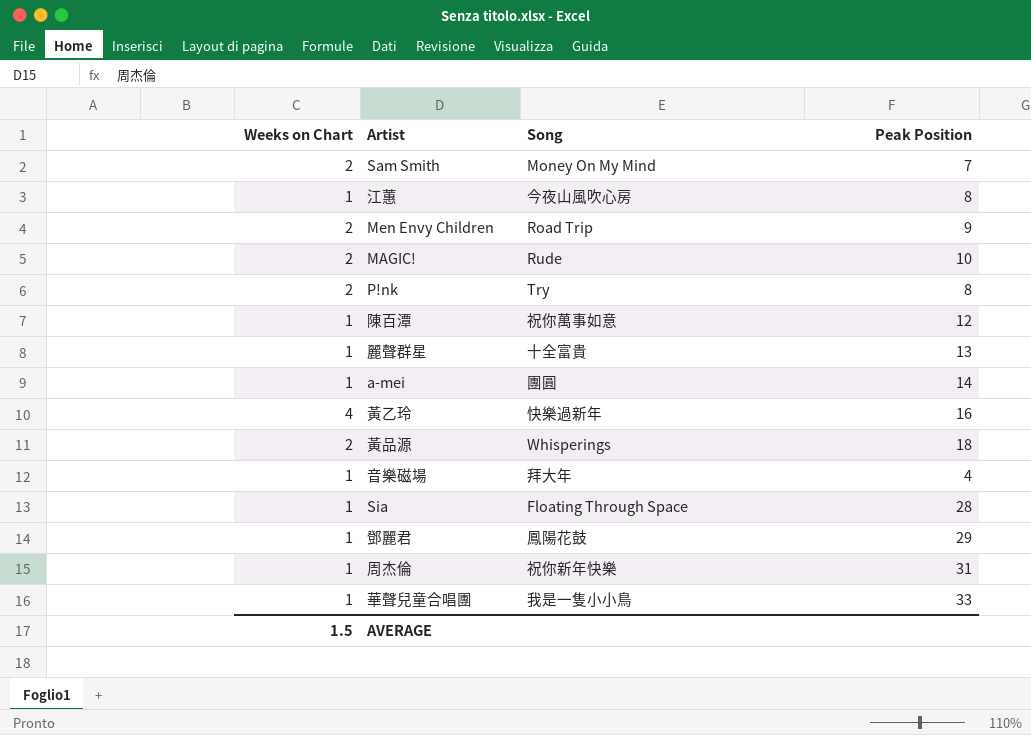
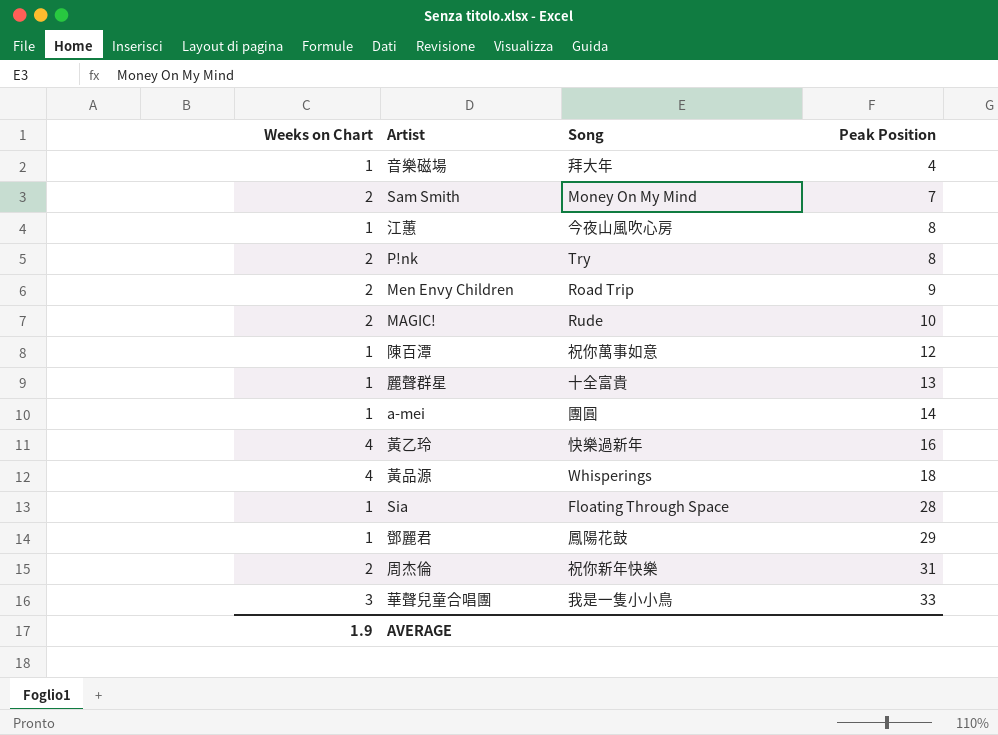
row order: none -> Peak Position ascending
黃品源 | Weeks on Chart: 2 -> 4
周杰倫 | Weeks on Chart: 1 -> 2
華聲兒童合唱團 | Weeks on Chart: 1 -> 3
AVERAGE | Weeks on Chart: 1.5 -> 1.9

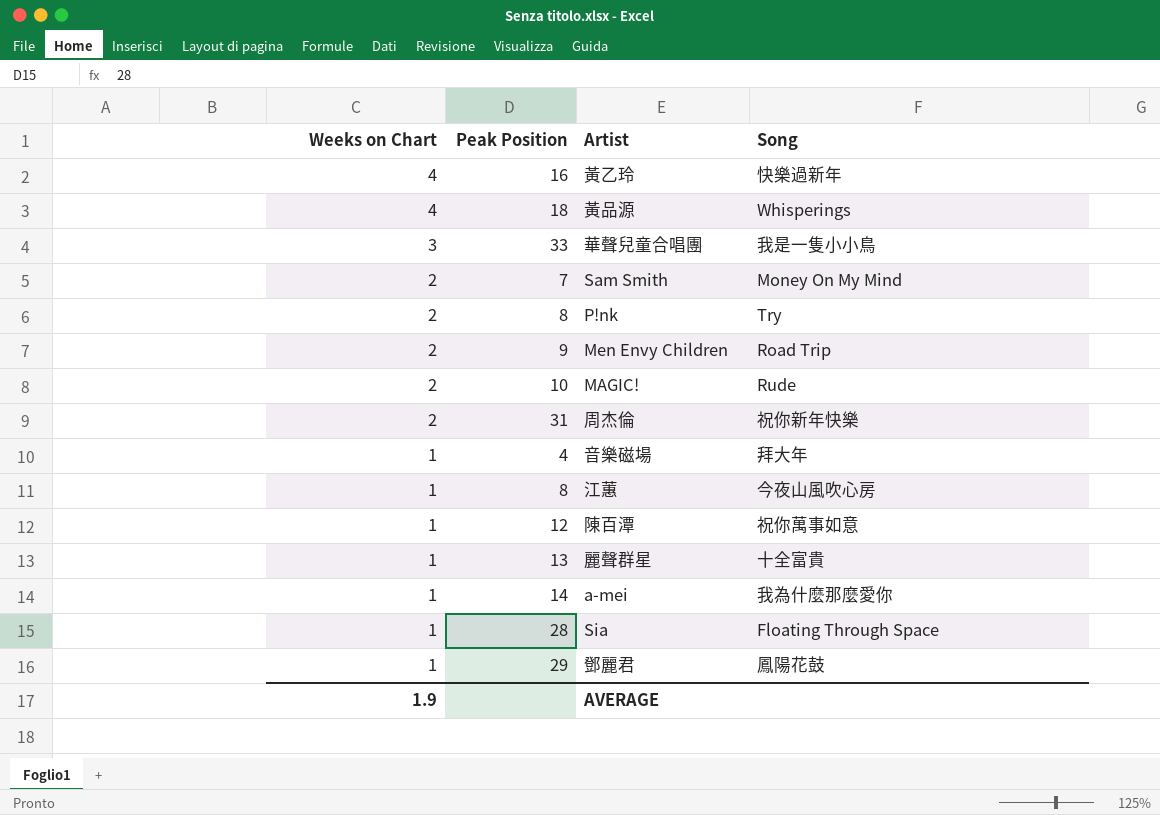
row order: Peak Position ascending -> Weeks on Chart descending
column Peak Position | position: 4 -> 2
a-mei | Song: 團圓 -> 我為什麼那麼愛你

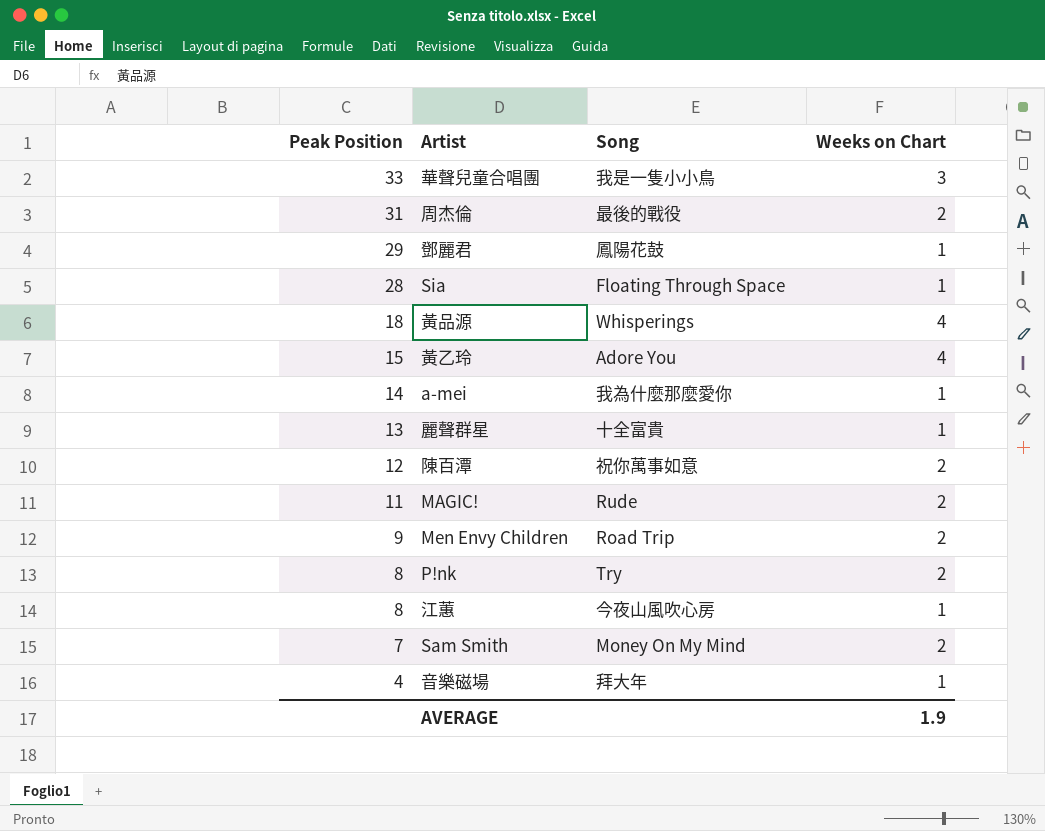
row order: Weeks on Chart descending -> Peak Position descending
column Weeks on Chart | position: 1 -> 4
周杰倫 | Song: 祝你新年快樂 -> 最後的戰役
黃乙玲 | Peak Position: 16 -> 15
黃乙玲 | Song: 快樂過新年 -> Adore You
陳百潭 | Weeks on Chart: 1 -> 2
MAGIC! | Peak Position: 10 -> 11

